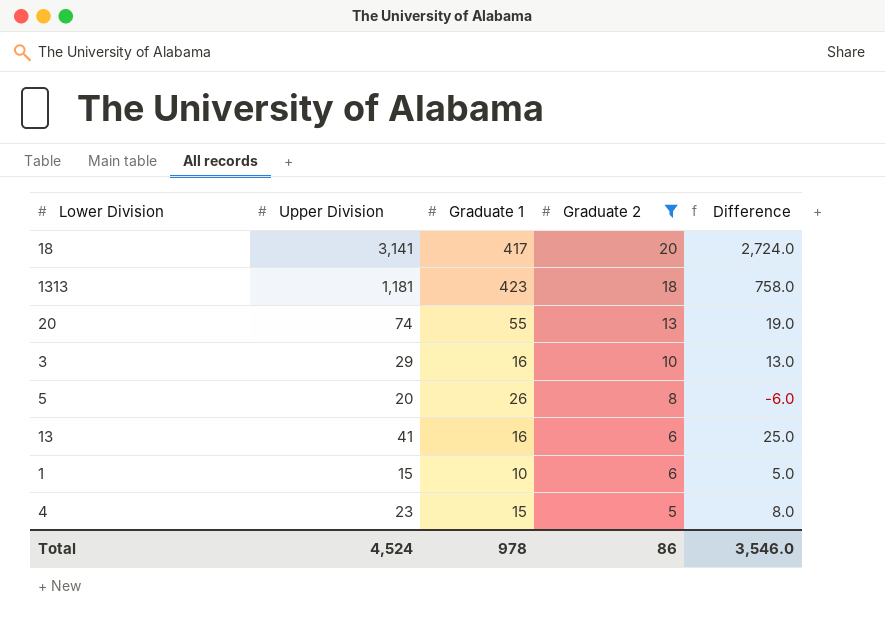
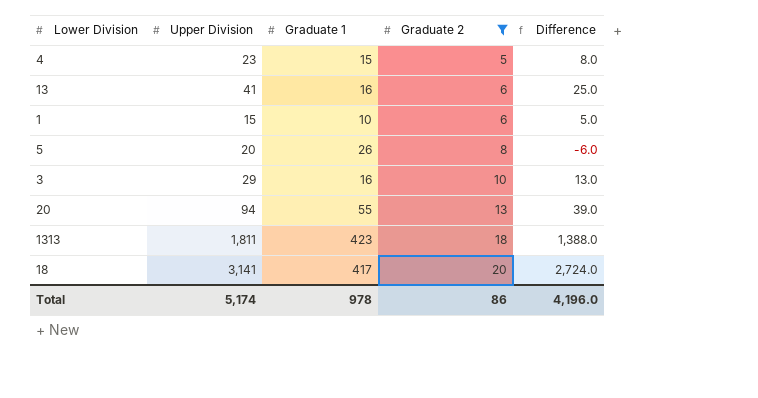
row order: Graduate 2 descending -> Graduate 2 ascending
20 | Upper Division: 74 -> 94
20 | Difference: 19.0 -> 39.0
1313 | Upper Division: 1,181 -> 1,811
1313 | Difference: 758.0 -> 1,388.0
Total | Upper Division: 4,524 -> 5,174
Total | Difference: 3,546.0 -> 4,196.0

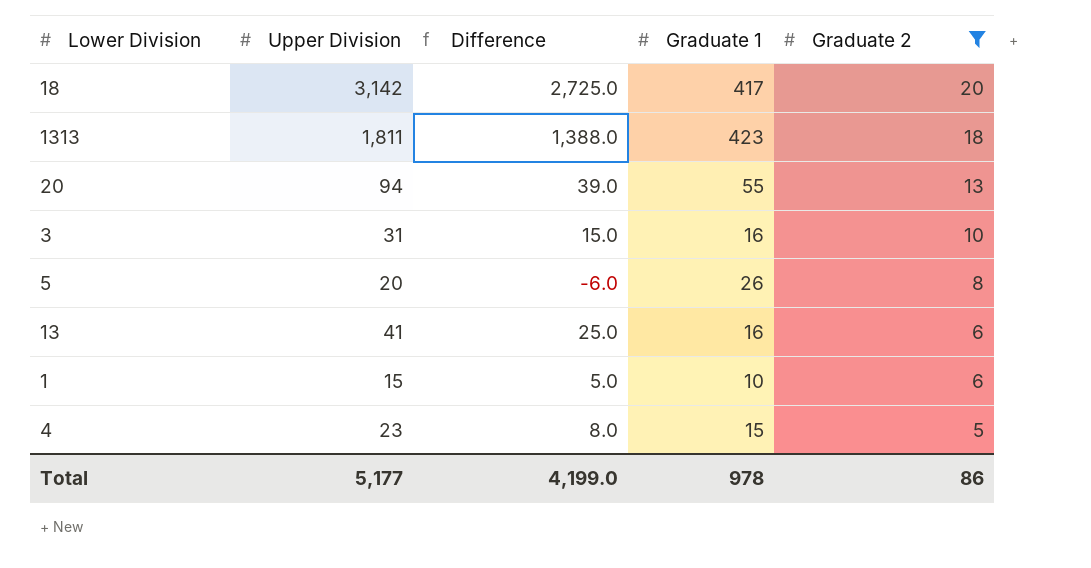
row order: Graduate 2 ascending -> Graduate 2 descending
column Difference | position: 5 -> 3
18 | Upper Division: 3,141 -> 3,142
18 | Difference: 2,724.0 -> 2,725.0
3 | Upper Division: 29 -> 31
3 | Difference: 13.0 -> 15.0
Total | Upper Division: 5,174 -> 5,177
Total | Difference: 4,196.0 -> 4,199.0

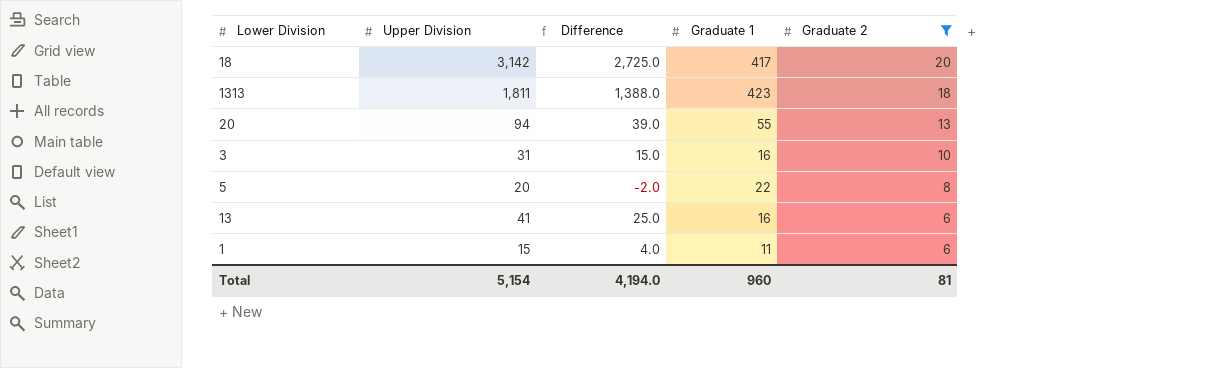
row 4: 23 | 8.0 | 15 | 5 -> none
5 | Difference: -6.0 -> -2.0
5 | Graduate 1: 26 -> 22
1 | Difference: 5.0 -> 4.0
1 | Graduate 1: 10 -> 11
Total | Upper Division: 5,177 -> 5,154
Total | Difference: 4,199.0 -> 4,194.0
Total | Graduate 1: 978 -> 960
Total | Graduate 2: 86 -> 81

